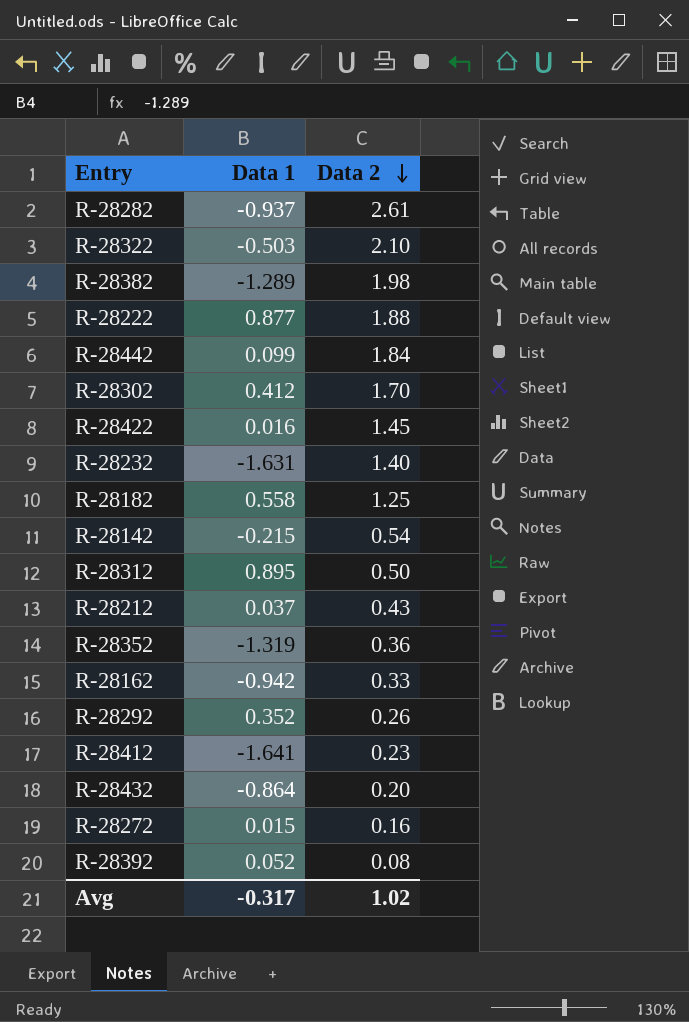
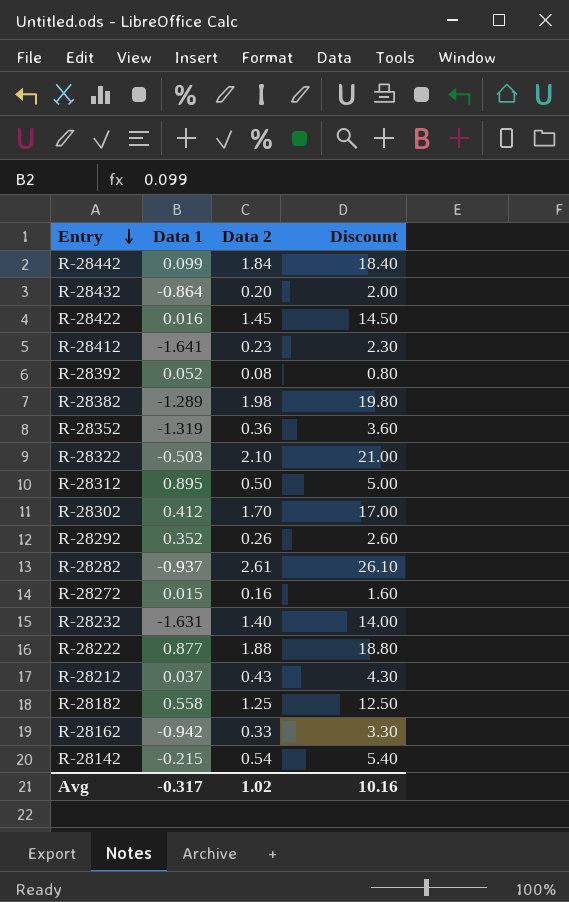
row order: Data 2 descending -> Entry descending
column Discount | formula: none -> [Data 2] * 10

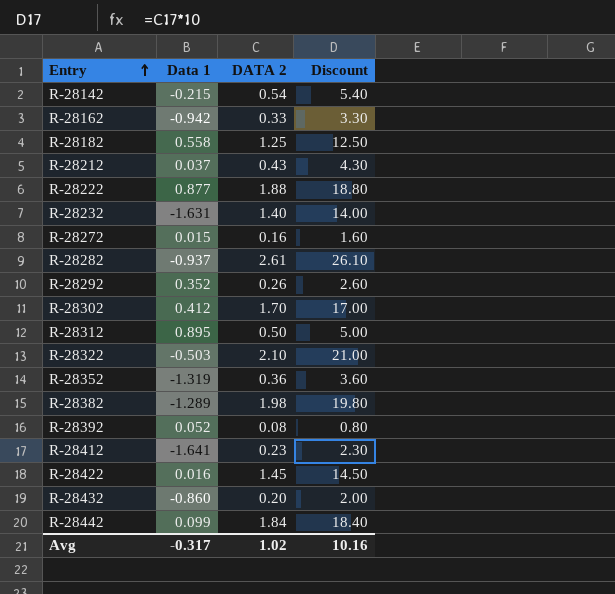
row order: Entry descending -> Entry ascending
column name: Data 2 -> DATA 2
R-28432 | Data 1: -0.864 -> -0.860

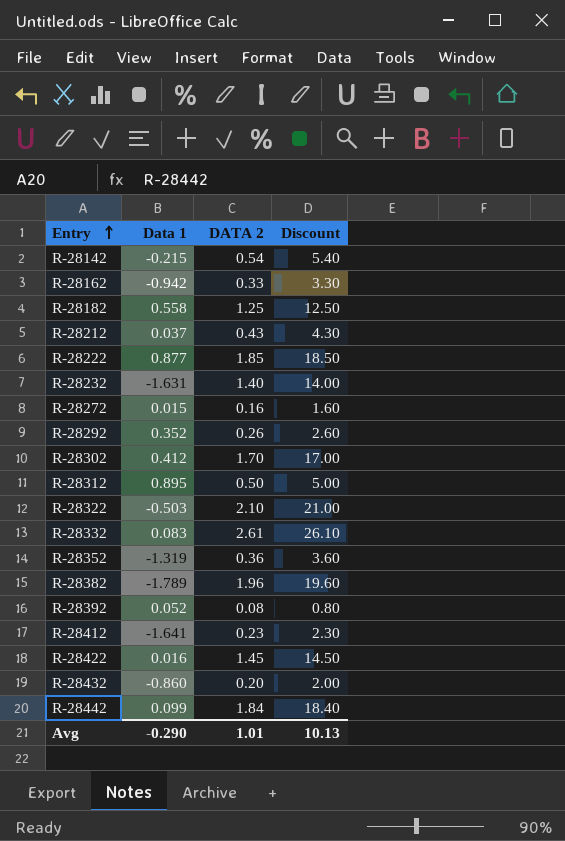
row R-28282: -0.937 | 2.61 | 26.10 -> none
R-28222 | DATA 2: 1.88 -> 1.85
R-28222 | Discount: 18.80 -> 18.50
row R-28332: none -> 0.083 | 2.61 | 26.10
R-28382 | Data 1: -1.289 -> -1.789
R-28382 | DATA 2: 1.98 -> 1.96
R-28382 | Discount: 19.80 -> 19.60
Avg | Data 1: -0.317 -> -0.290
Avg | DATA 2: 1.02 -> 1.01
Avg | Discount: 10.16 -> 10.13

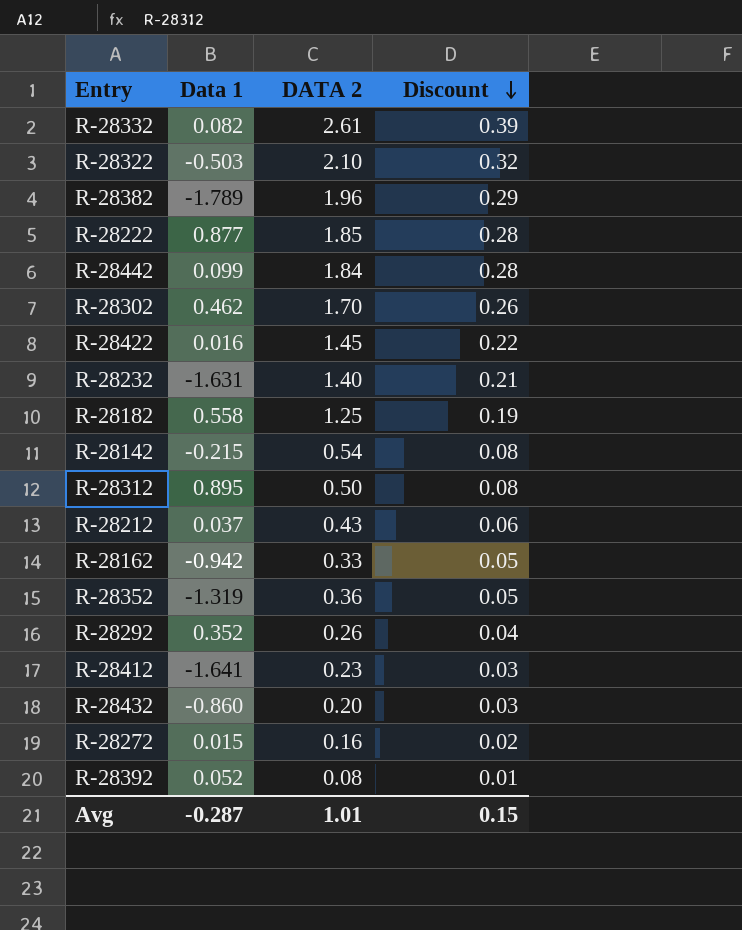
row order: Entry ascending -> Discount descending
column Discount | formula: [DATA 2] * 10 -> [DATA 2] * 0.15
R-28332 | Data 1: 0.083 -> 0.082
R-28302 | Data 1: 0.412 -> 0.462
Avg | Data 1: -0.290 -> -0.287
Avg | Discount: 10.13 -> 0.15

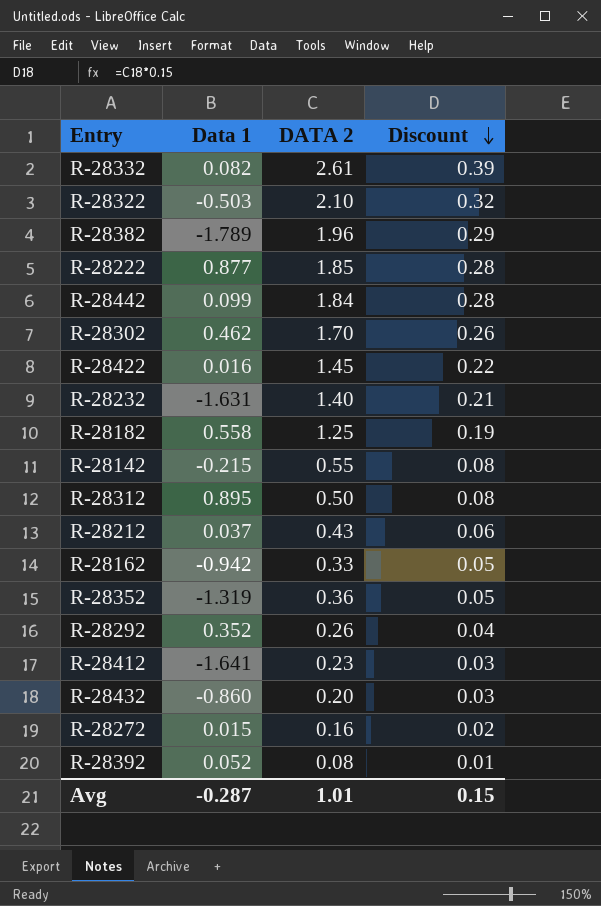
R-28142 | DATA 2: 0.54 -> 0.55

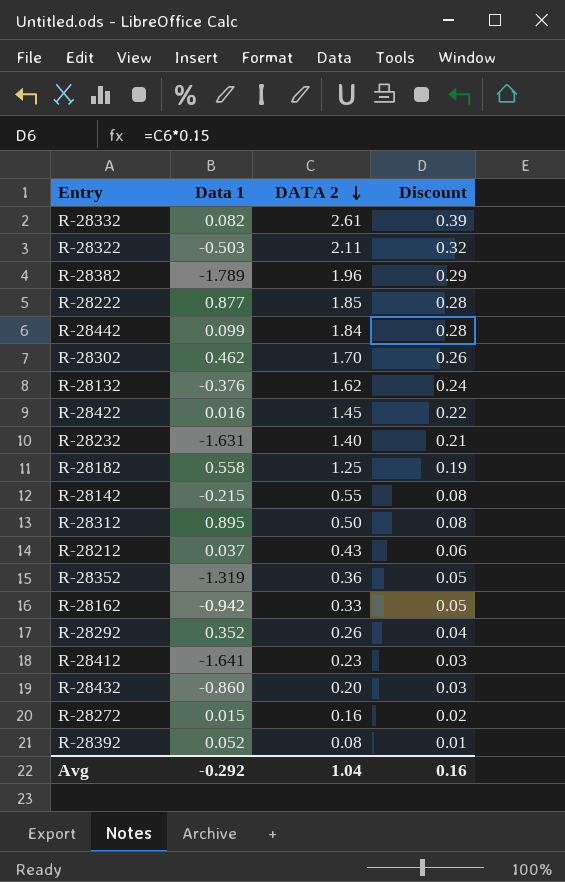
row order: Discount descending -> DATA 2 descending
R-28322 | DATA 2: 2.10 -> 2.11
row R-28132: none -> -0.376 | 1.62 | 0.24
Avg | Data 1: -0.287 -> -0.292
Avg | DATA 2: 1.01 -> 1.04
Avg | Discount: 0.15 -> 0.16

